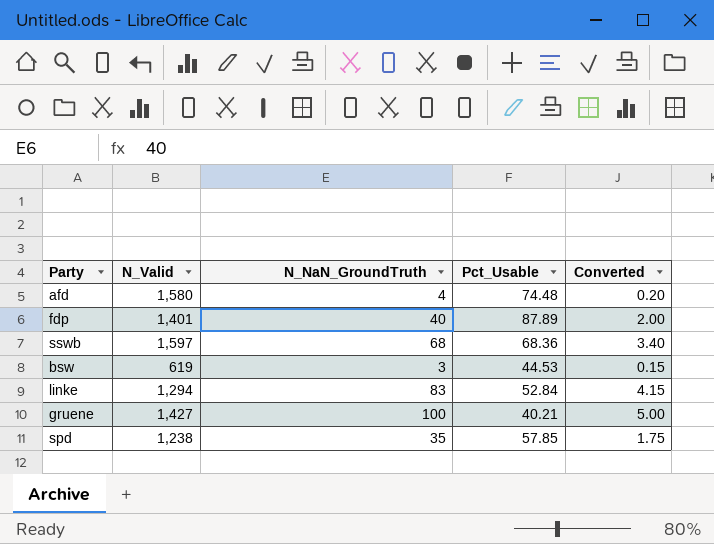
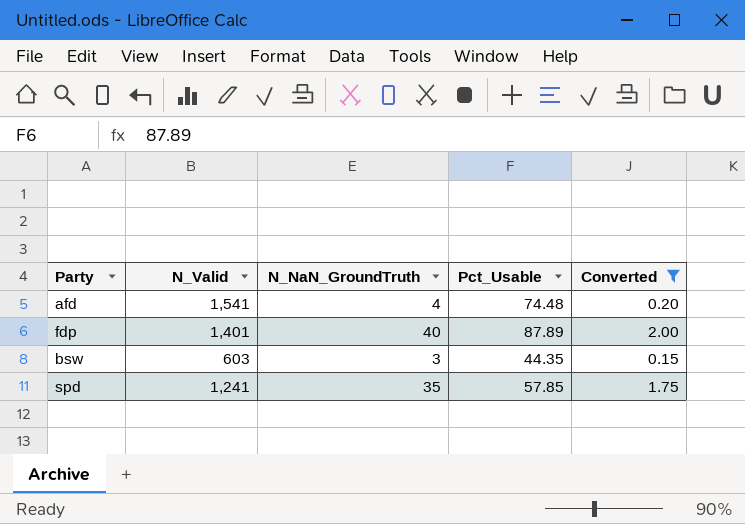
filter: none -> Converted <= 2.00
afd | N_Valid: 1,580 -> 1,541
bsw | N_Valid: 619 -> 603
bsw | Pct_Usable: 44.53 -> 44.35
spd | N_Valid: 1,238 -> 1,241

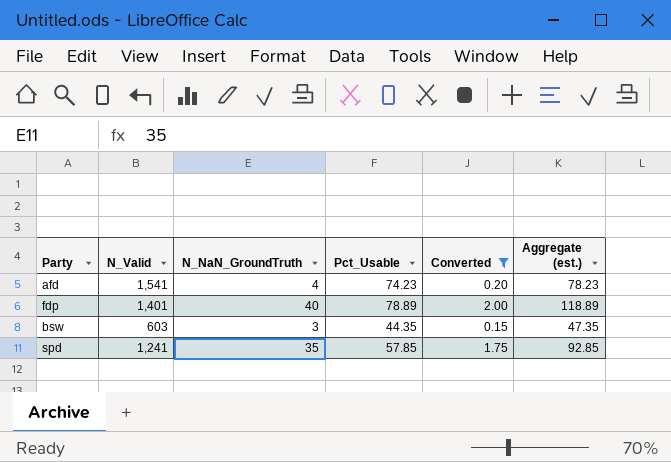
column Aggregate (est.) | formula: none -> [N_NaN_GroundTruth] + [Pct_Usable]
afd | Pct_Usable: 74.48 -> 74.23
fdp | Pct_Usable: 87.89 -> 78.89

